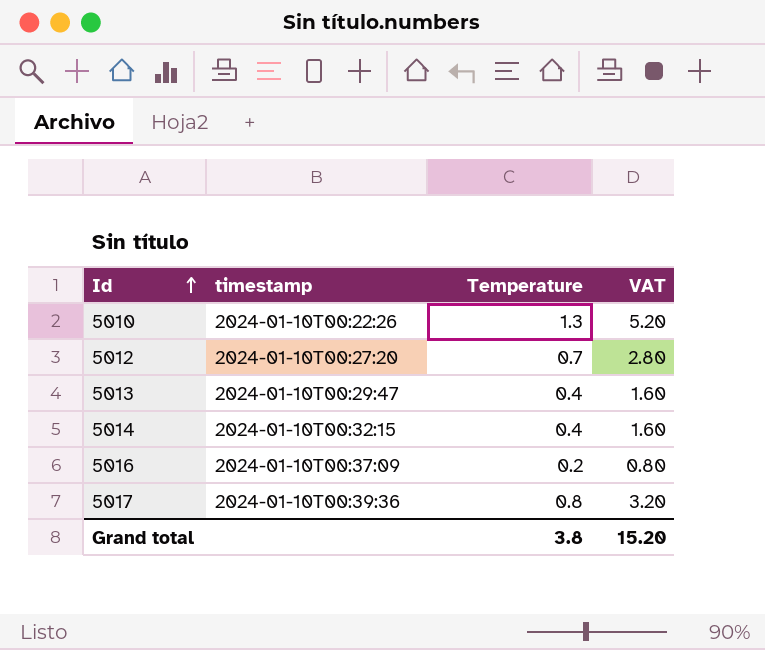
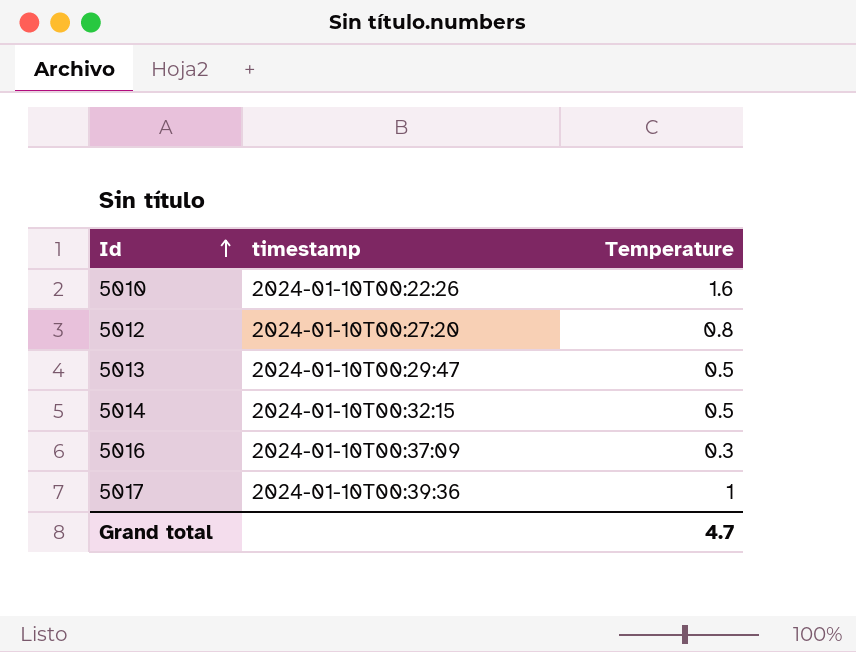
column VAT | formula: [Temperature] * 4 -> none
5010 | Temperature: 1.3 -> 1.6
5012 | Temperature: 0.7 -> 0.8
5013 | Temperature: 0.4 -> 0.5
5014 | Temperature: 0.4 -> 0.5
5016 | Temperature: 0.2 -> 0.3
5017 | Temperature: 0.8 -> 1
Grand total | Temperature: 3.8 -> 4.7

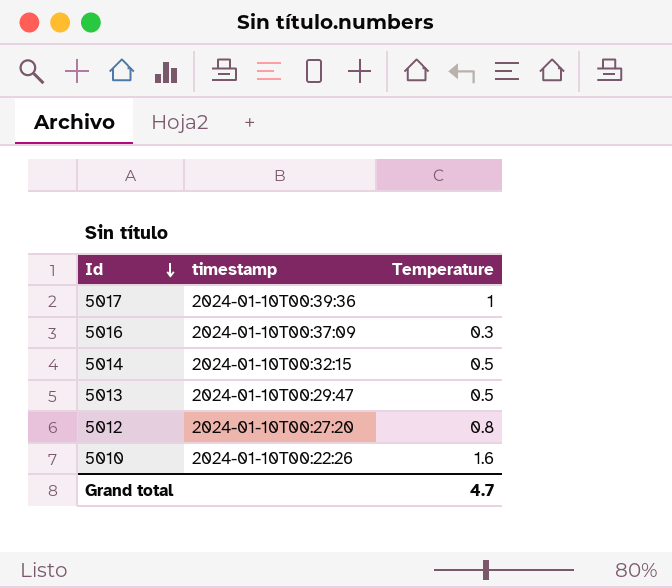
row order: Id ascending -> Id descending

